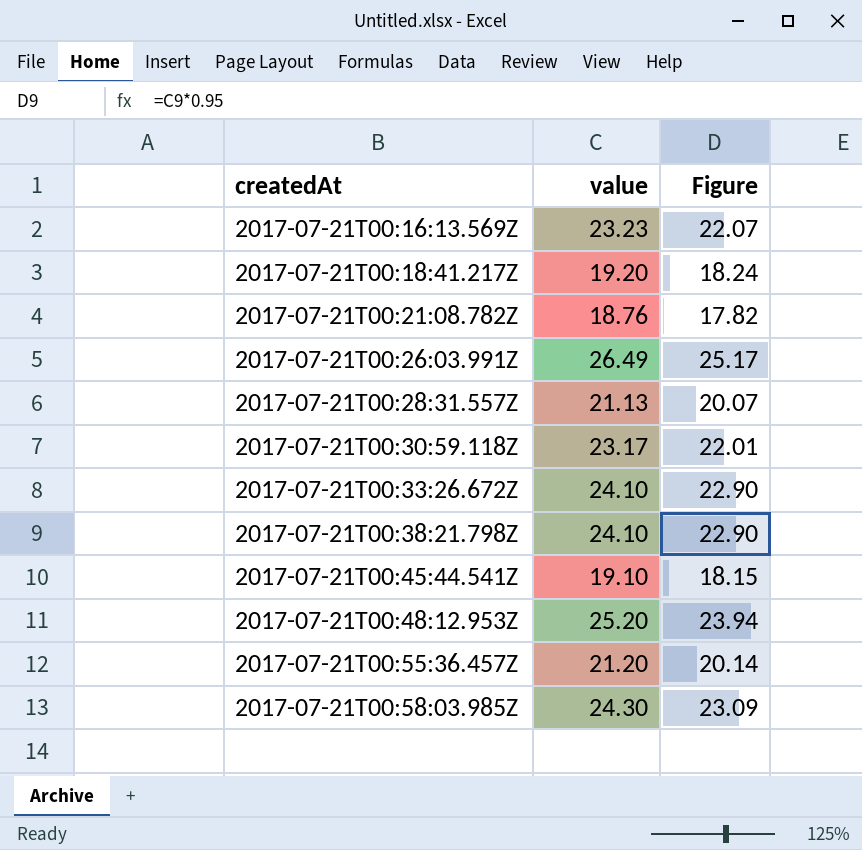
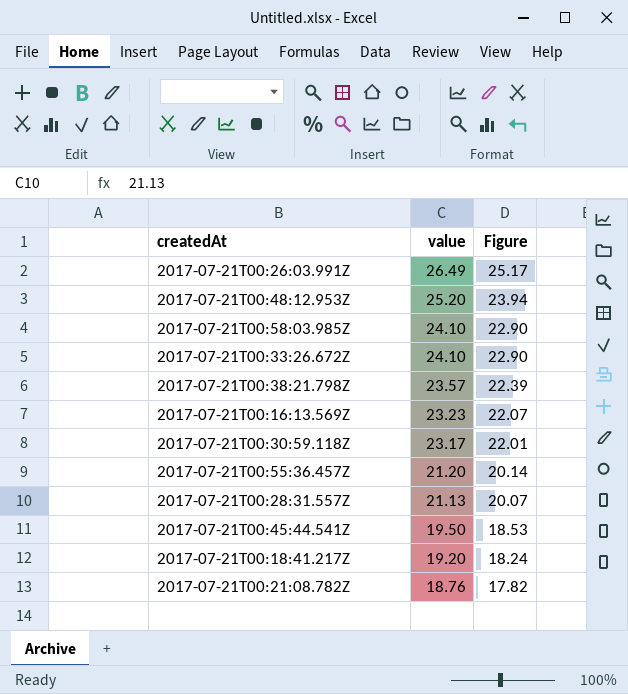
row order: createdAt ascending -> value descending
2017-07-21T00:58:03.985Z | value: 24.30 -> 24.10
2017-07-21T00:58:03.985Z | Figure: 23.09 -> 22.90
2017-07-21T00:38:21.798Z | value: 24.10 -> 23.57
2017-07-21T00:38:21.798Z | Figure: 22.90 -> 22.39
2017-07-21T00:45:44.541Z | value: 19.10 -> 19.50
2017-07-21T00:45:44.541Z | Figure: 18.15 -> 18.53

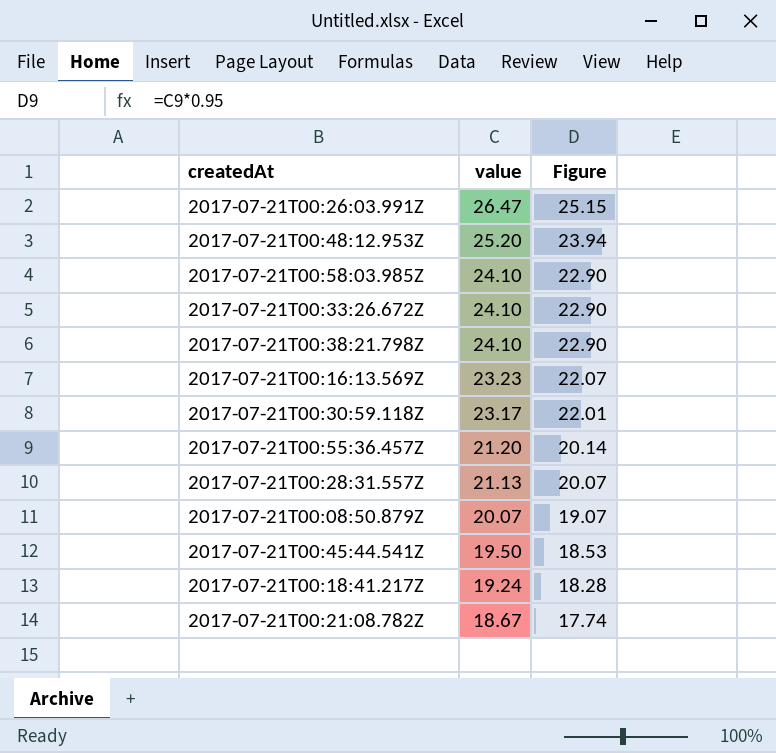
2017-07-21T00:26:03.991Z | value: 26.49 -> 26.47
2017-07-21T00:26:03.991Z | Figure: 25.17 -> 25.15
2017-07-21T00:38:21.798Z | value: 23.57 -> 24.10
2017-07-21T00:38:21.798Z | Figure: 22.39 -> 22.90
row 2017-07-21T00:08:50.879Z: none -> 20.07 | 19.07
2017-07-21T00:18:41.217Z | value: 19.20 -> 19.24
2017-07-21T00:18:41.217Z | Figure: 18.24 -> 18.28
2017-07-21T00:21:08.782Z | value: 18.76 -> 18.67
2017-07-21T00:21:08.782Z | Figure: 17.82 -> 17.74

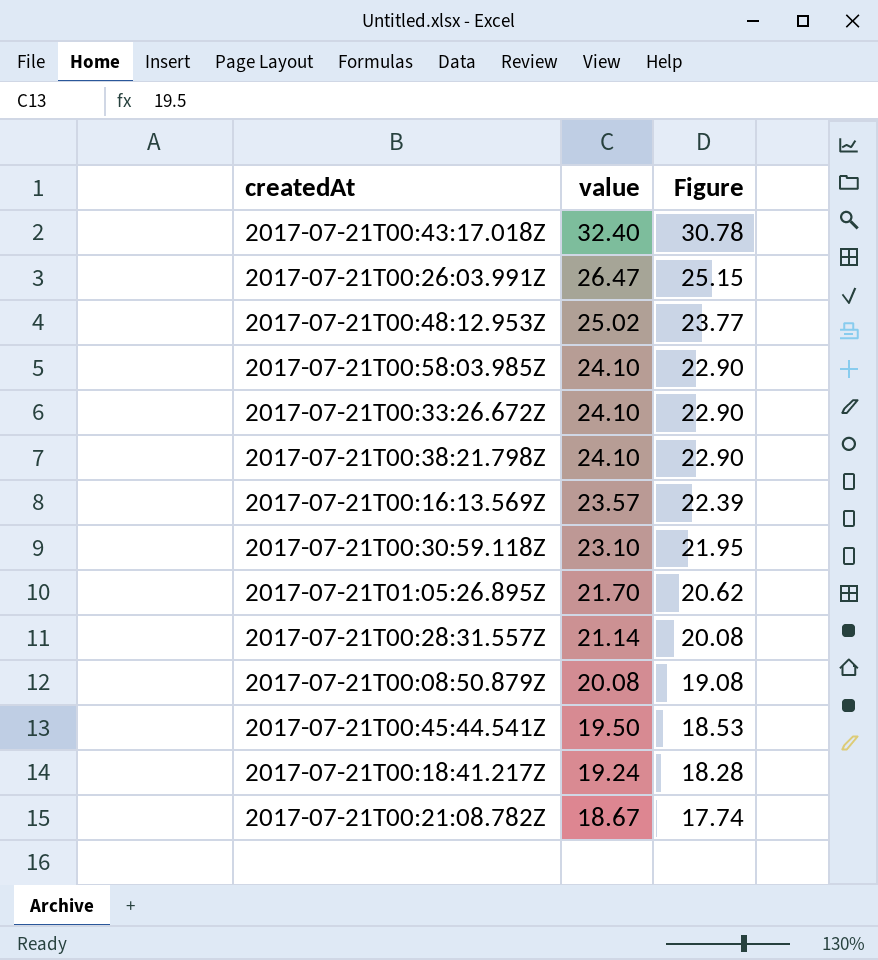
row 2017-07-21T00:55:36.457Z: 21.20 | 20.14 -> none
row 2017-07-21T00:43:17.018Z: none -> 32.40 | 30.78
2017-07-21T00:48:12.953Z | value: 25.20 -> 25.02
2017-07-21T00:48:12.953Z | Figure: 23.94 -> 23.77
2017-07-21T00:16:13.569Z | value: 23.23 -> 23.57
2017-07-21T00:16:13.569Z | Figure: 22.07 -> 22.39
2017-07-21T00:30:59.118Z | value: 23.17 -> 23.10
2017-07-21T00:30:59.118Z | Figure: 22.01 -> 21.95
row 2017-07-21T01:05:26.895Z: none -> 21.70 | 20.62
2017-07-21T00:28:31.557Z | value: 21.13 -> 21.14
2017-07-21T00:28:31.557Z | Figure: 20.07 -> 20.08
2017-07-21T00:08:50.879Z | value: 20.07 -> 20.08
2017-07-21T00:08:50.879Z | Figure: 19.07 -> 19.08

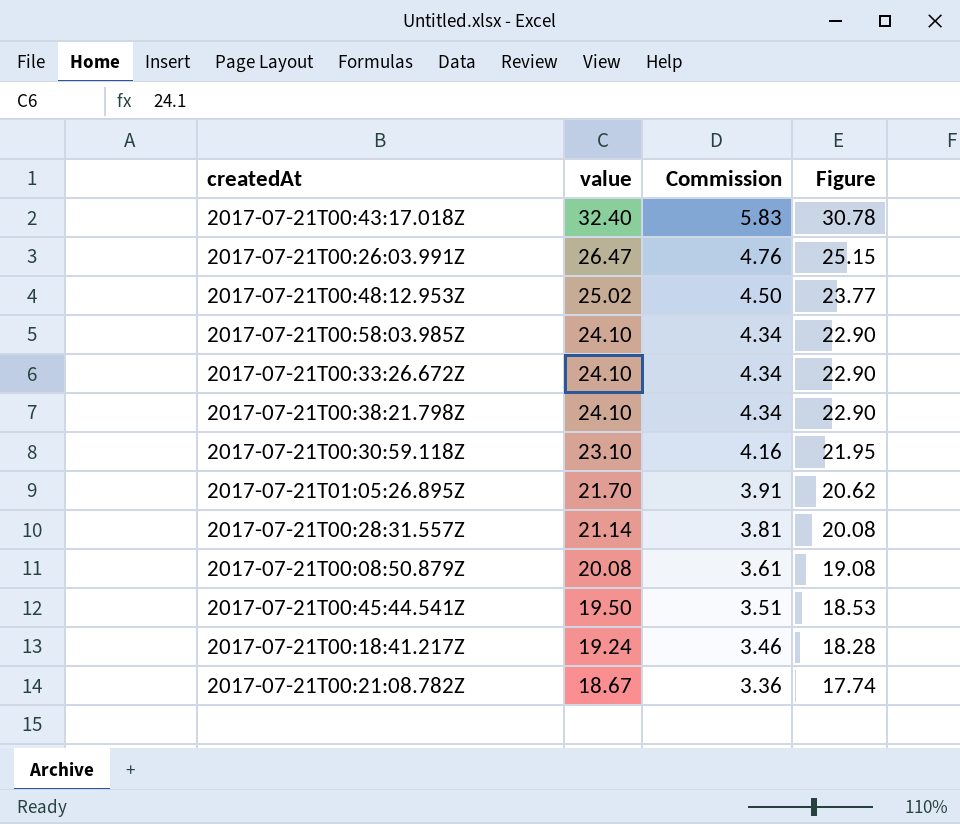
column Commission | formula: none -> [value] * 0.18
row 2017-07-21T00:16:13.569Z: 23.57 | 22.39 -> none

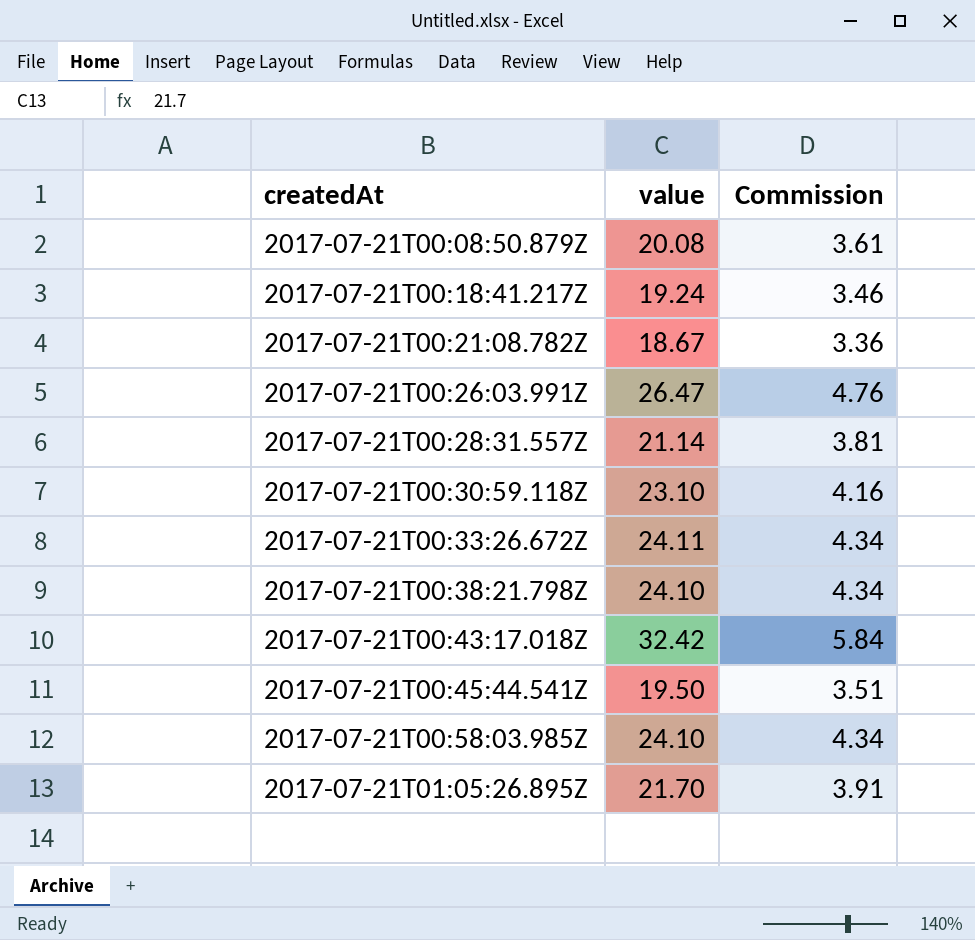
row order: value descending -> createdAt ascending
column Figure | formula: [value] * 0.95 -> none
row 2017-07-21T00:48:12.953Z: 25.02 | 4.50 | 23.77 -> none
2017-07-21T00:33:26.672Z | value: 24.10 -> 24.11
2017-07-21T00:43:17.018Z | value: 32.40 -> 32.42
2017-07-21T00:43:17.018Z | Commission: 5.83 -> 5.84

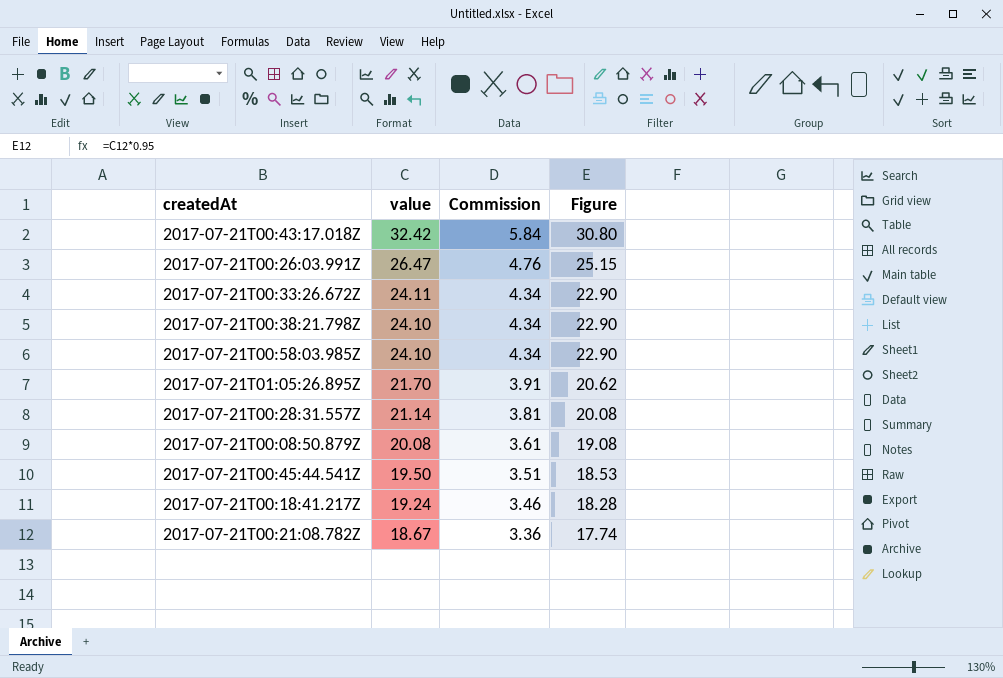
row order: createdAt ascending -> value descending
column Figure | formula: none -> [value] * 0.95
row 2017-07-21T00:30:59.118Z: 23.10 | 4.16 -> none

